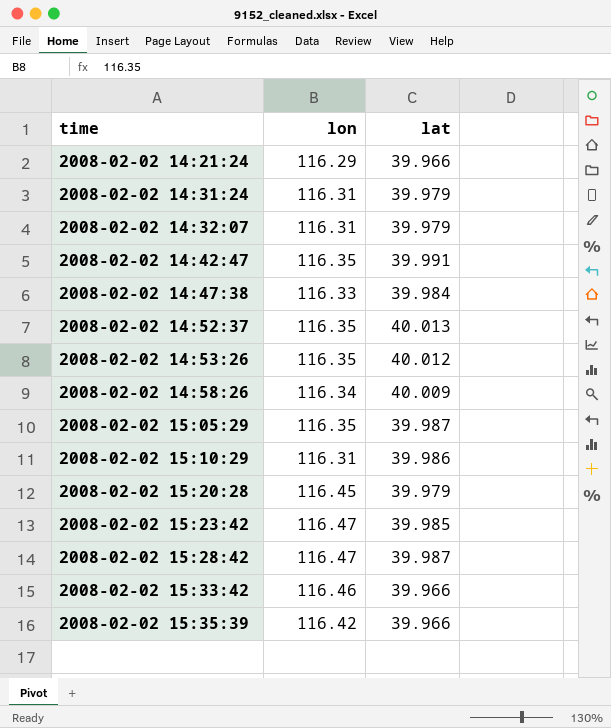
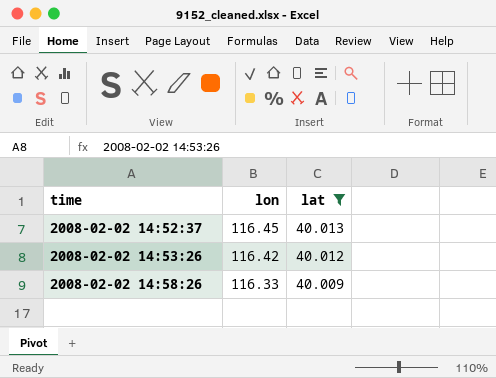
filter: none -> lat >= 40.009
2008-02-02 14:52:37 | lon: 116.35 -> 116.45
2008-02-02 14:53:26 | lon: 116.35 -> 116.42
2008-02-02 14:58:26 | lon: 116.34 -> 116.33

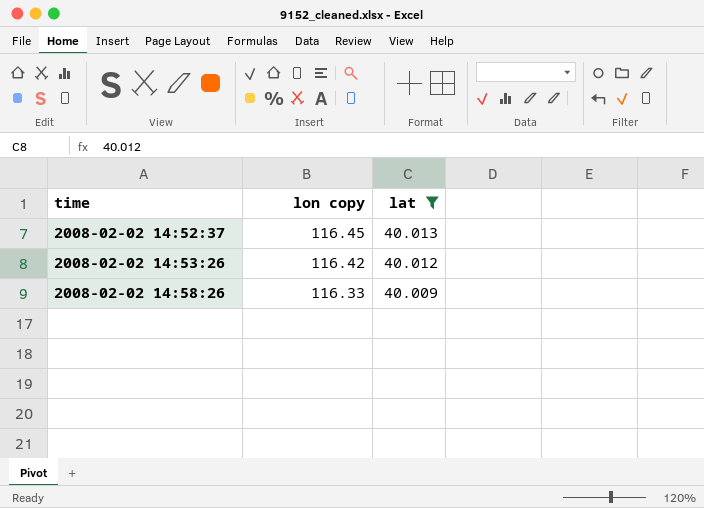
column name: lon -> lon copy

